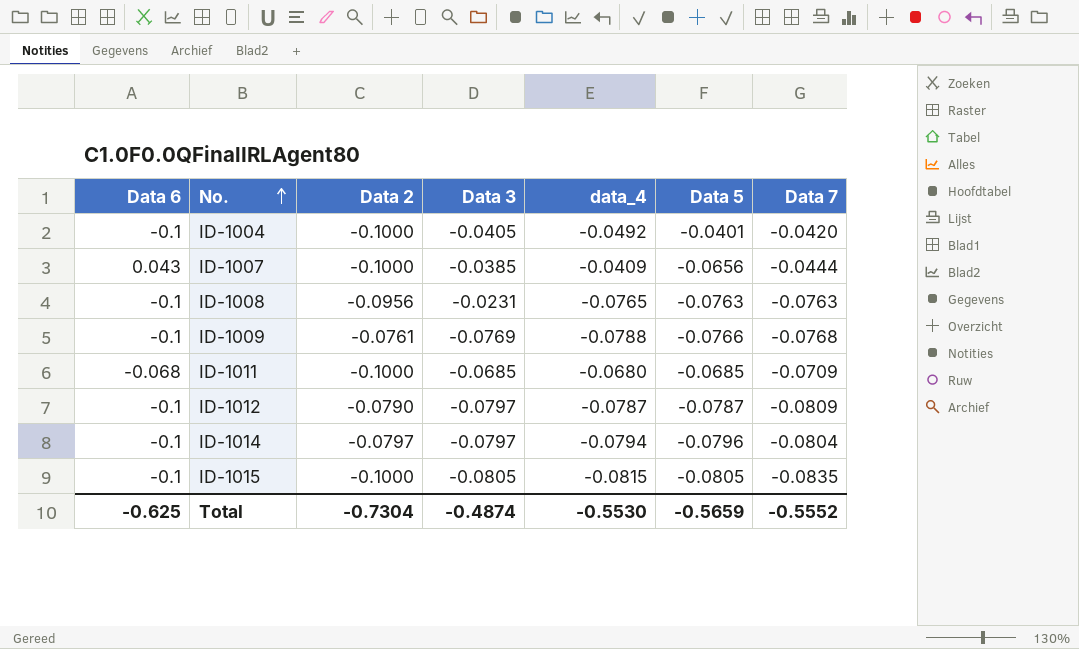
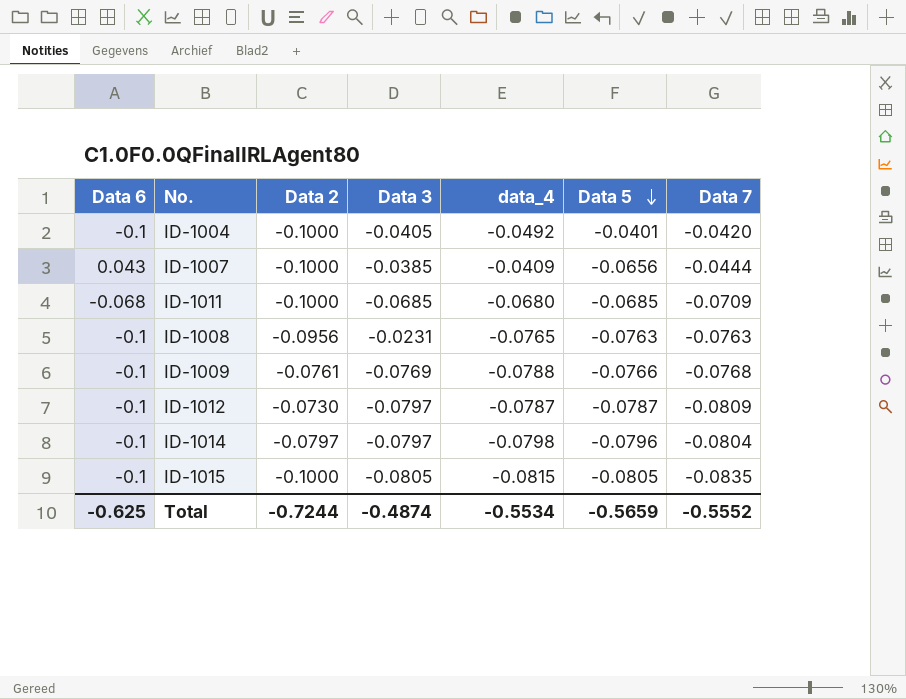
row order: No. ascending -> Data 5 descending
ID-1012 | Data 2: -0.0790 -> -0.0730
ID-1014 | data_4: -0.0794 -> -0.0798
Total | Data 2: -0.7304 -> -0.7244
Total | data_4: -0.5530 -> -0.5534

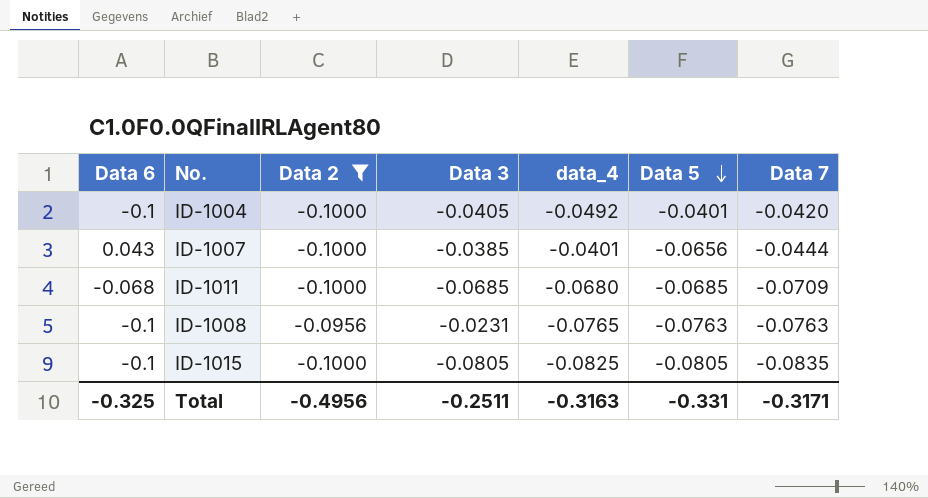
filter: none -> Data 2 <= -0.0956
ID-1007 | data_4: -0.0409 -> -0.0401
ID-1015 | data_4: -0.0815 -> -0.0825
Total | Data 6: -0.625 -> -0.325
Total | Data 2: -0.7244 -> -0.4956
Total | Data 3: -0.4874 -> -0.2511
Total | data_4: -0.5534 -> -0.3163
Total | Data 5: -0.5659 -> -0.331
Total | Data 7: -0.5552 -> -0.3171

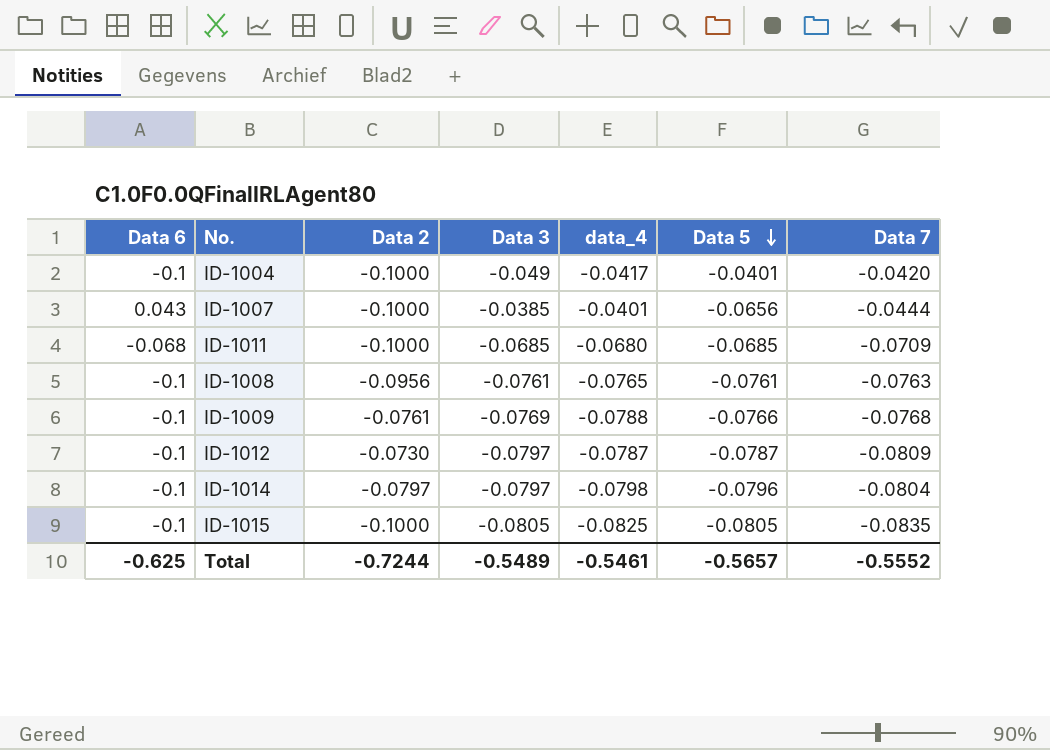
filter: Data 2 <= -0.0956 -> none
ID-1004 | Data 3: -0.0405 -> -0.049
ID-1004 | data_4: -0.0492 -> -0.0417
ID-1008 | Data 3: -0.0231 -> -0.0761
ID-1008 | Data 5: -0.0763 -> -0.0761
Total | Data 6: -0.325 -> -0.625
Total | Data 2: -0.4956 -> -0.7244
Total | Data 3: -0.2511 -> -0.5489
Total | data_4: -0.3163 -> -0.5461
Total | Data 5: -0.331 -> -0.5657
Total | Data 7: -0.3171 -> -0.5552

